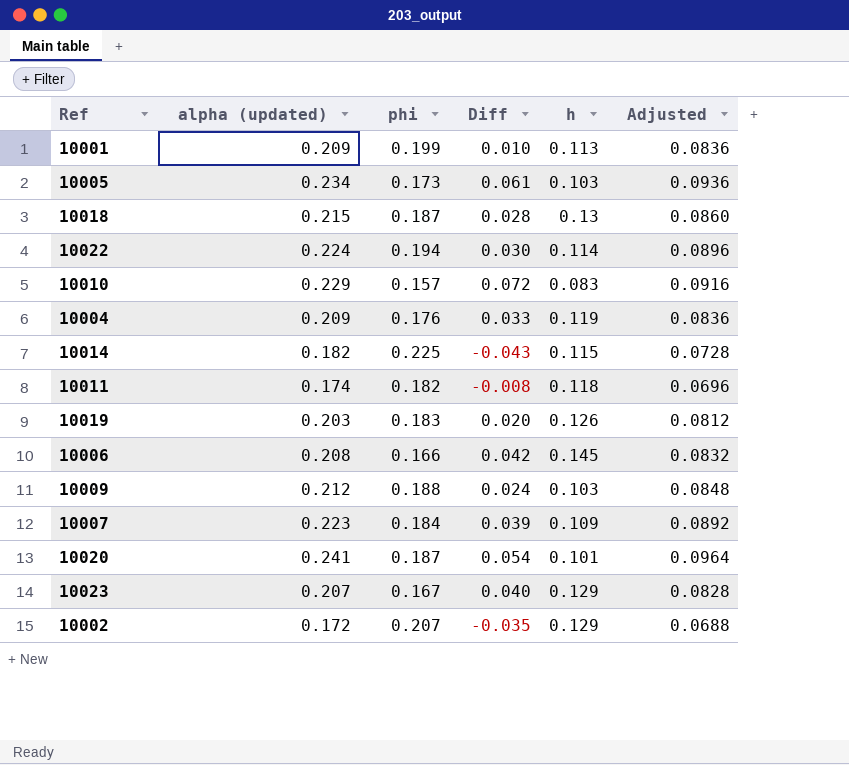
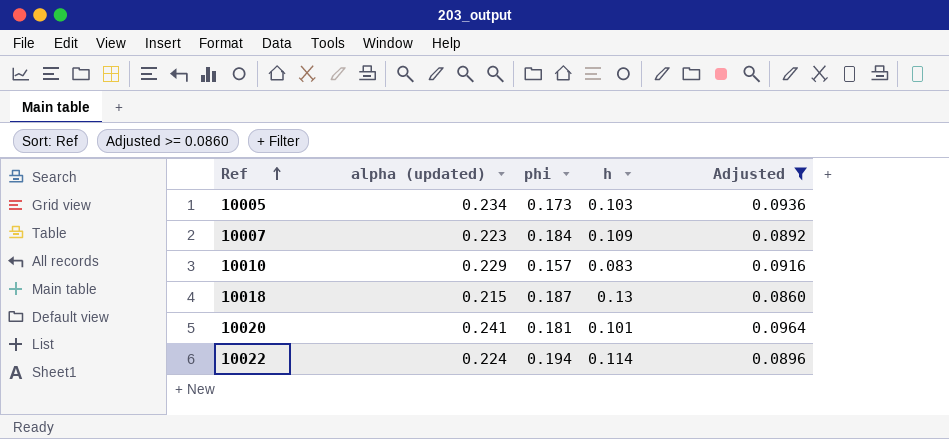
filter: none -> Adjusted >= 0.0860
row order: none -> Ref ascending
column Diff | formula: [alpha (updated)] - [phi] -> none
10020 | phi: 0.187 -> 0.181

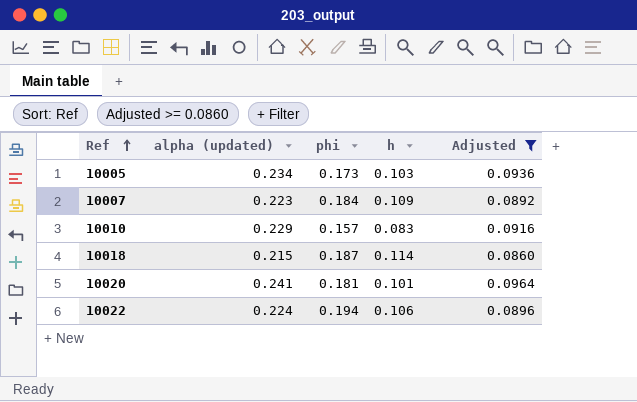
10018 | h: 0.13 -> 0.114
10022 | h: 0.114 -> 0.106

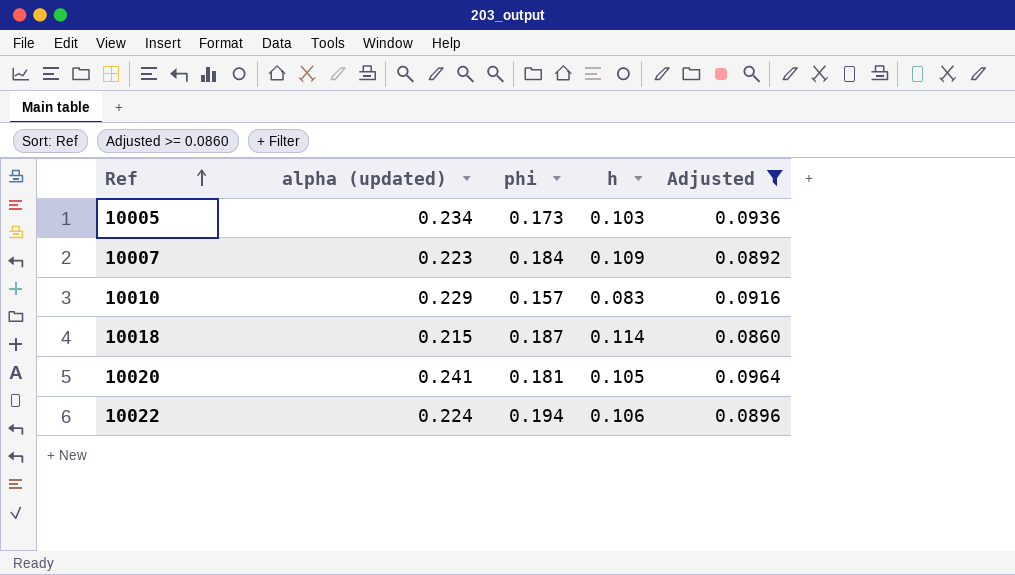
10020 | h: 0.101 -> 0.105

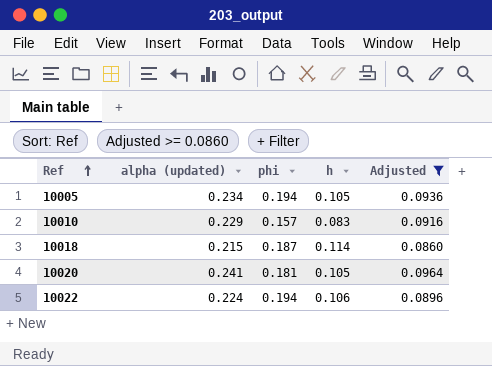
row 10007: 0.223 | 0.184 | 0.109 | 0.0892 -> none
10005 | phi: 0.173 -> 0.194
10005 | h: 0.103 -> 0.105

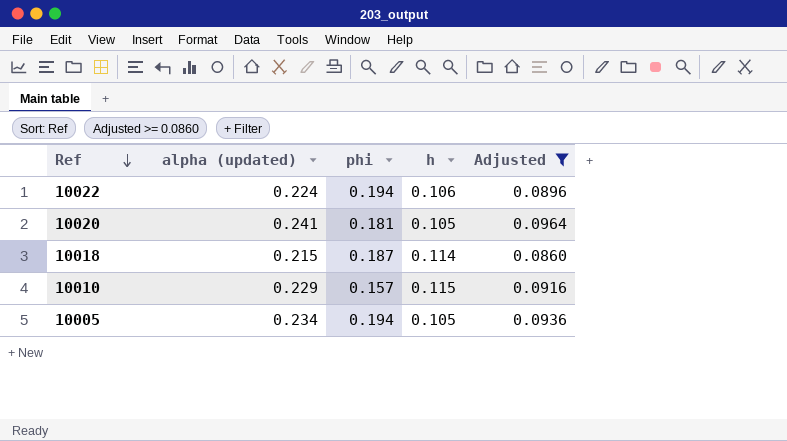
row order: Ref ascending -> Ref descending
10010 | h: 0.083 -> 0.115

